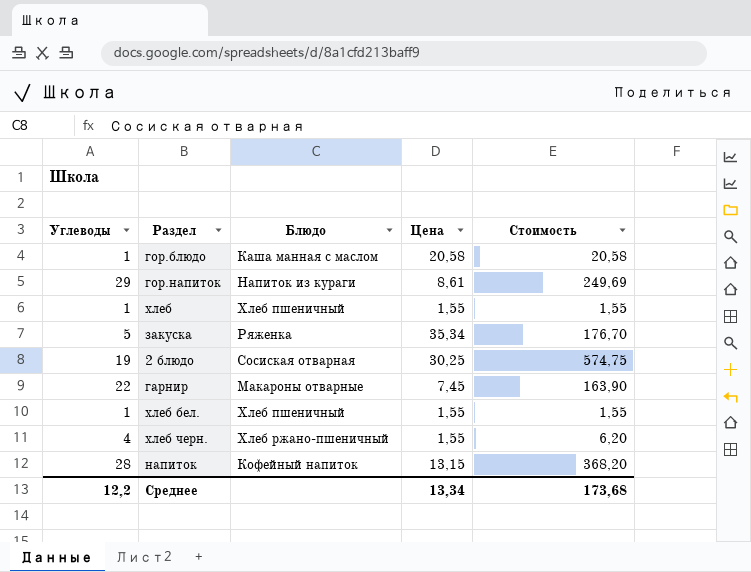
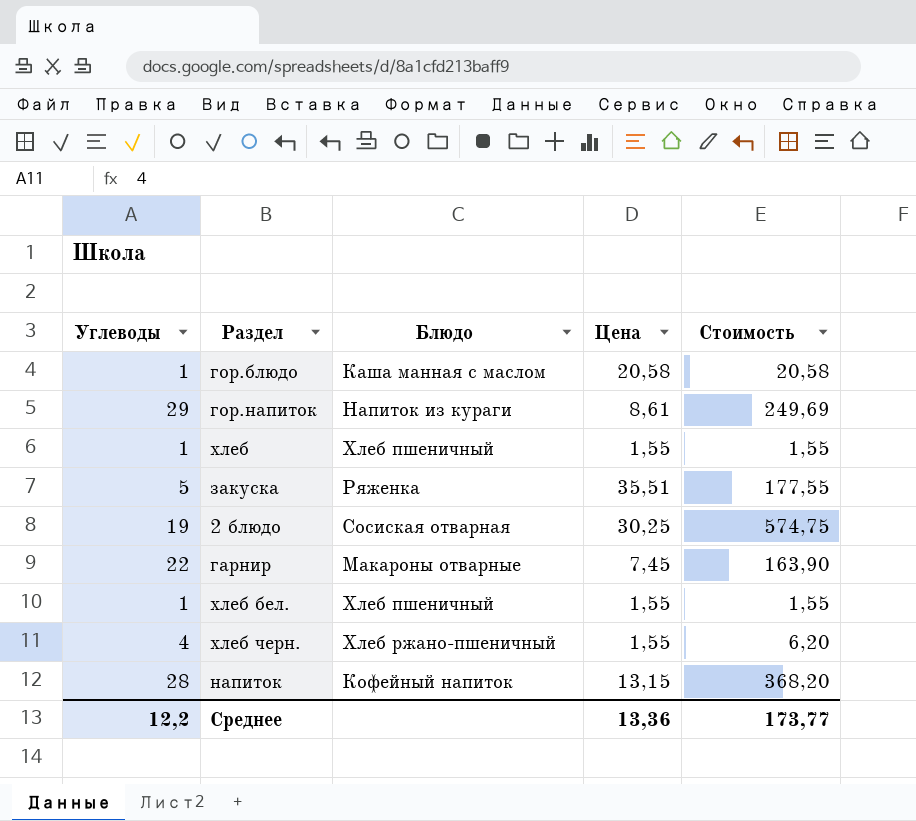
закуска | Цена: 35,34 -> 35,51
закуска | Стоимость: 176,70 -> 177,55
Среднее | Цена: 13,34 -> 13,36
Среднее | Стоимость: 173,68 -> 173,77

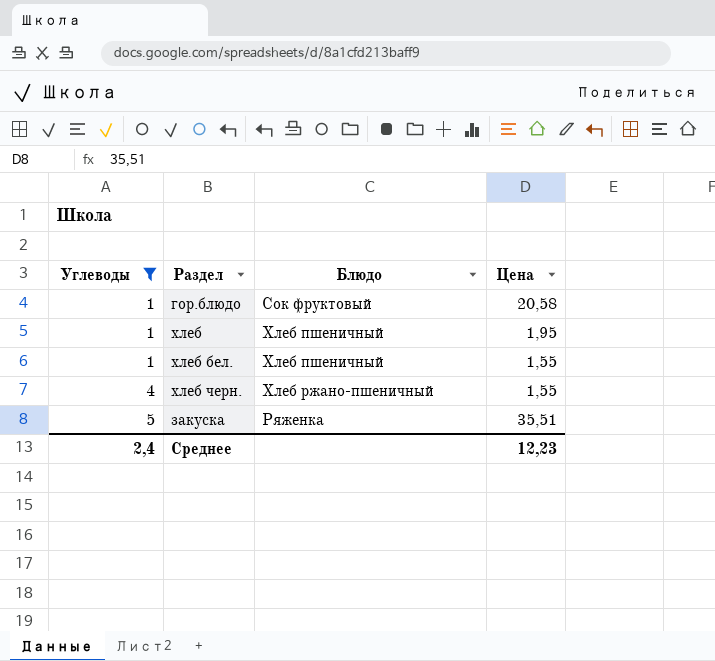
filter: none -> Углеводы <= 5
row order: none -> Углеводы ascending
column Стоимость | formula: [Углеводы] * [Цена] -> none
гор.блюдо | Блюдо: Каша манная с маслом -> Сок фруктовый
хлеб | Цена: 1,55 -> 1,95
Среднее | Углеводы: 12,2 -> 2,4
Среднее | Цена: 13,36 -> 12,23

